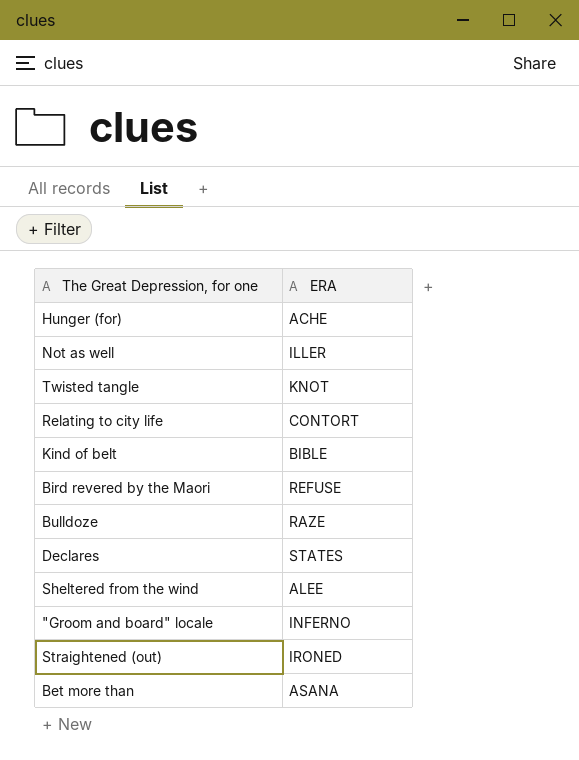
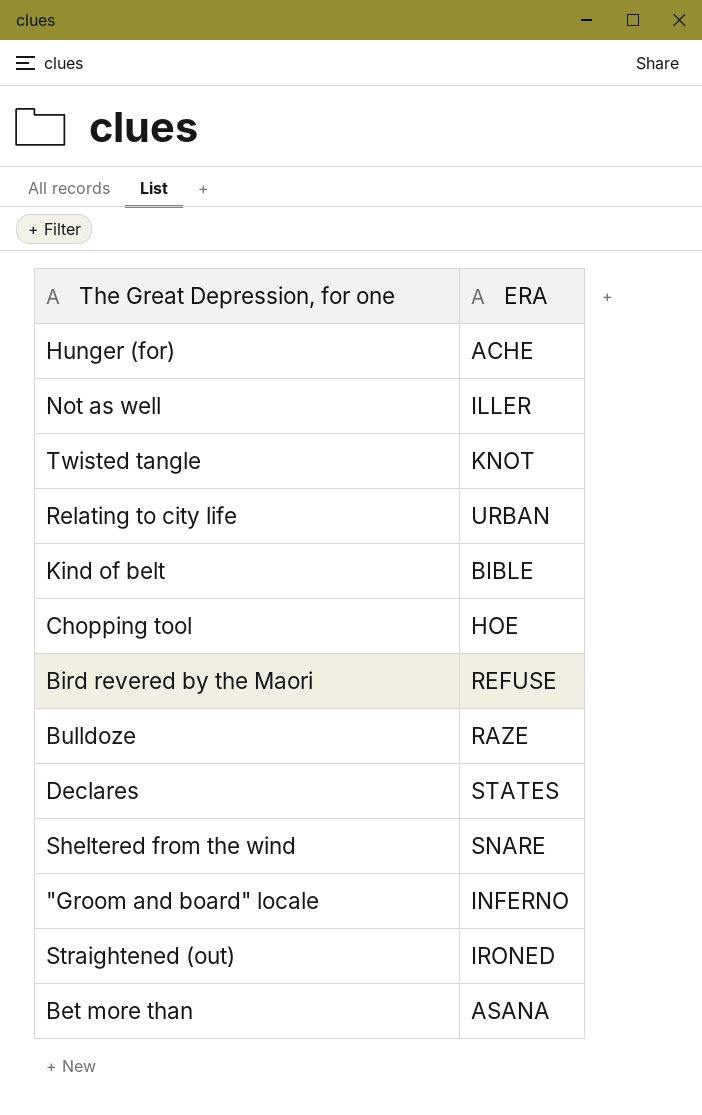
Relating to city life | ERA: CONTORT -> URBAN
row Chopping tool: none -> HOE
Sheltered from the wind | ERA: ALEE -> SNARE

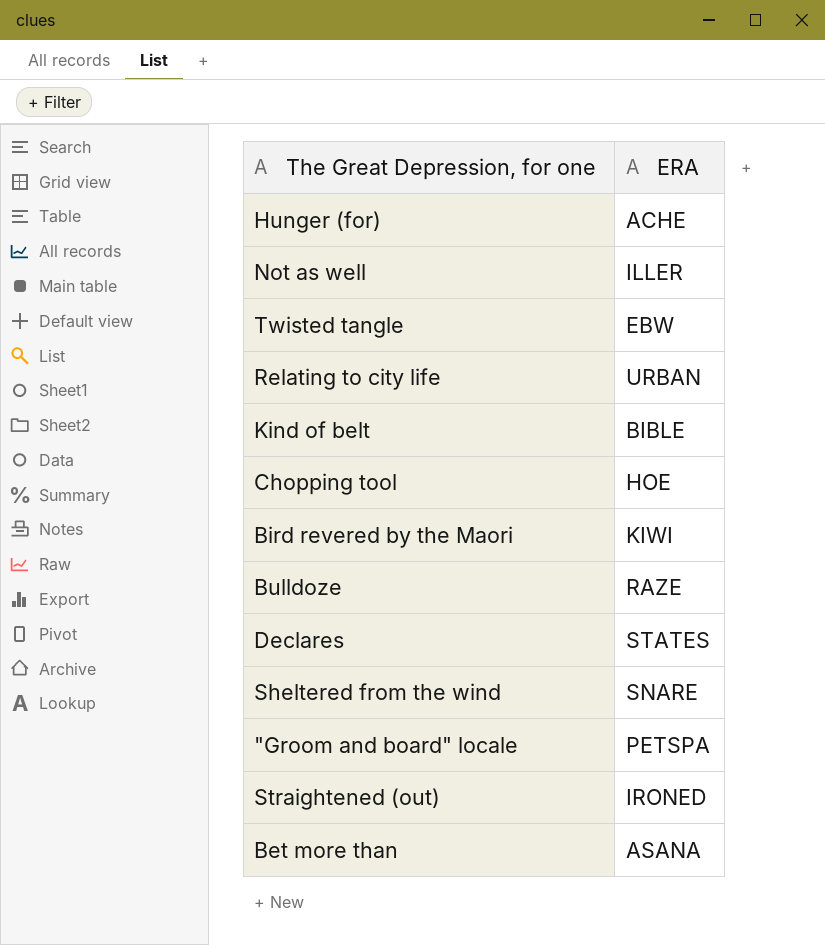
Twisted tangle | ERA: KNOT -> EBW
Bird revered by the Maori | ERA: REFUSE -> KIWI
"Groom and board" locale | ERA: INFERNO -> PETSPA

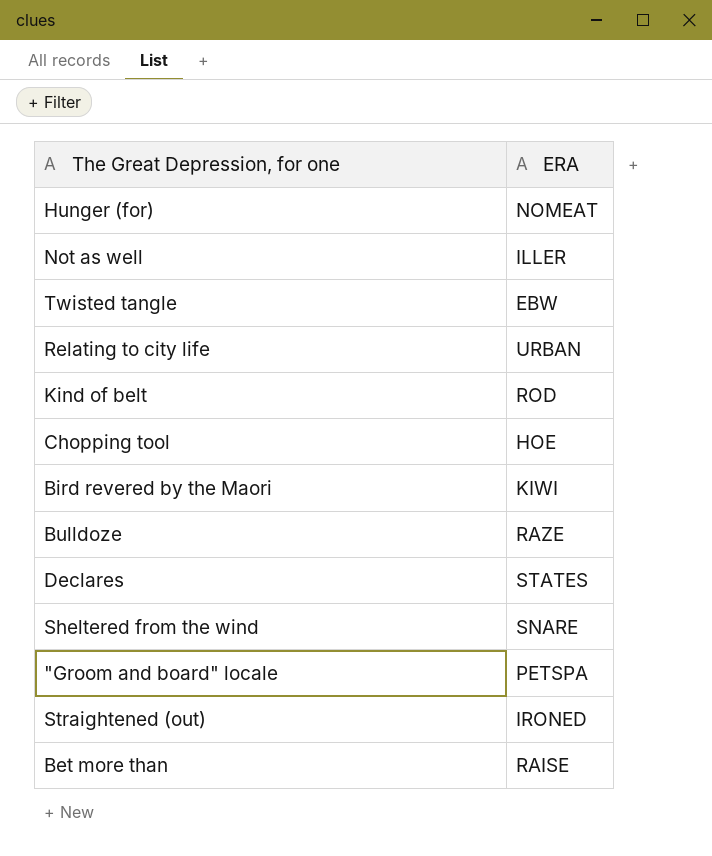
Hunger (for) | ERA: ACHE -> NOMEAT
Kind of belt | ERA: BIBLE -> ROD
Bet more than | ERA: ASANA -> RAISE

